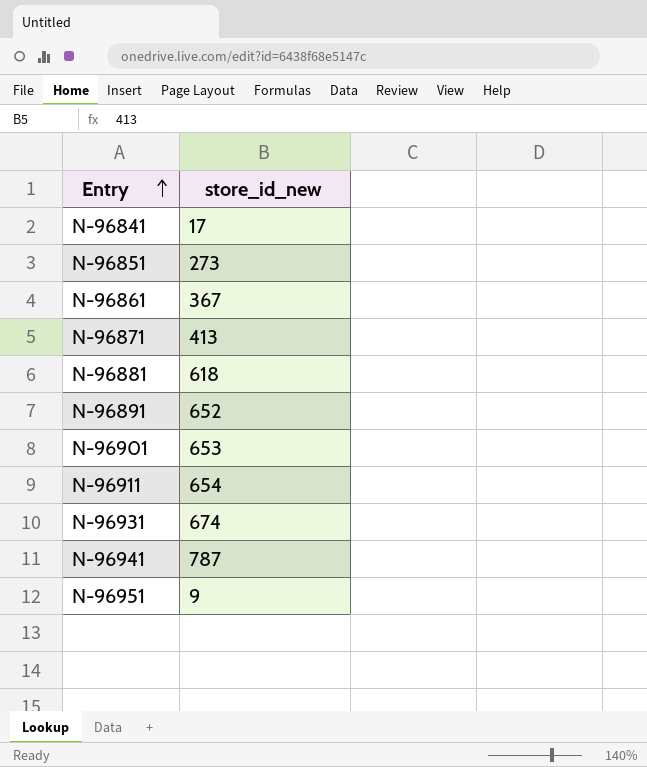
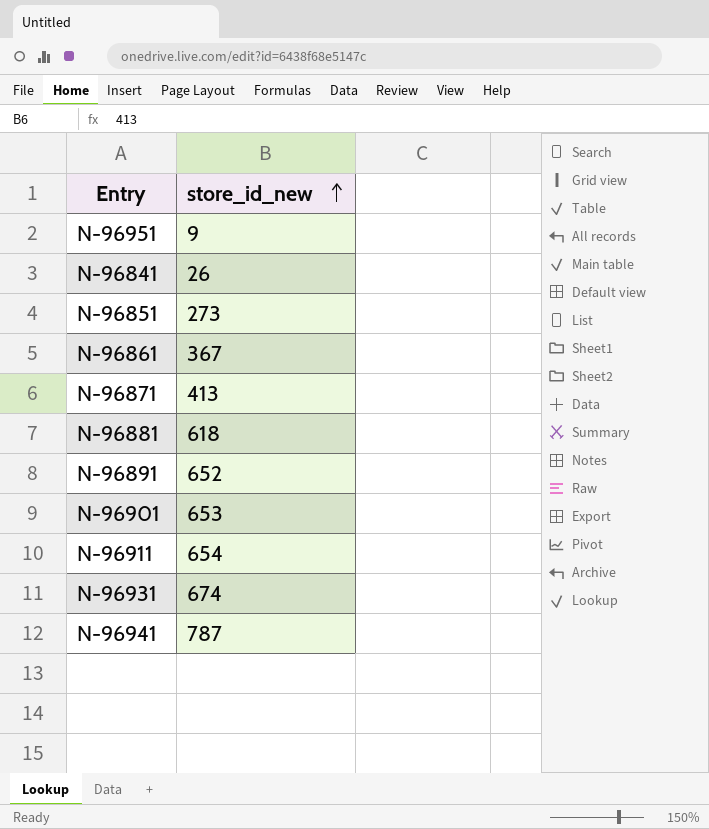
row order: Entry ascending -> store_id_new ascending
N-96841 | store_id_new: 17 -> 26

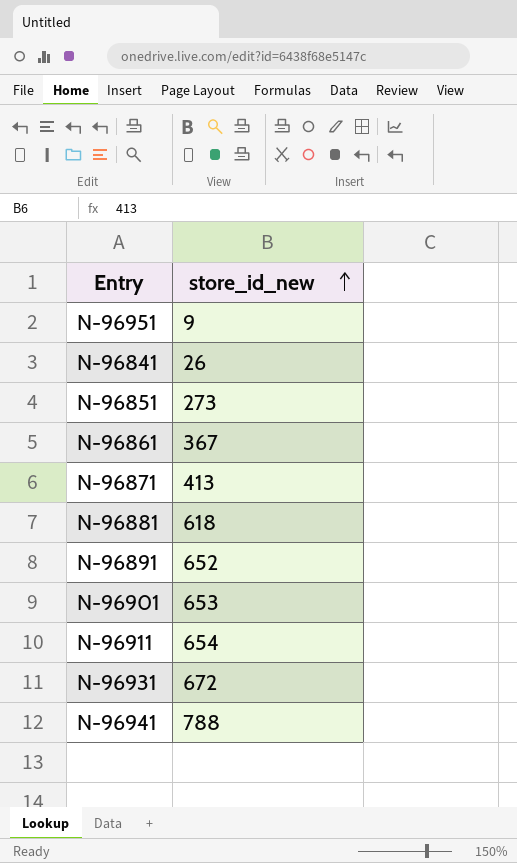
N-96931 | store_id_new: 674 -> 672
N-96941 | store_id_new: 787 -> 788

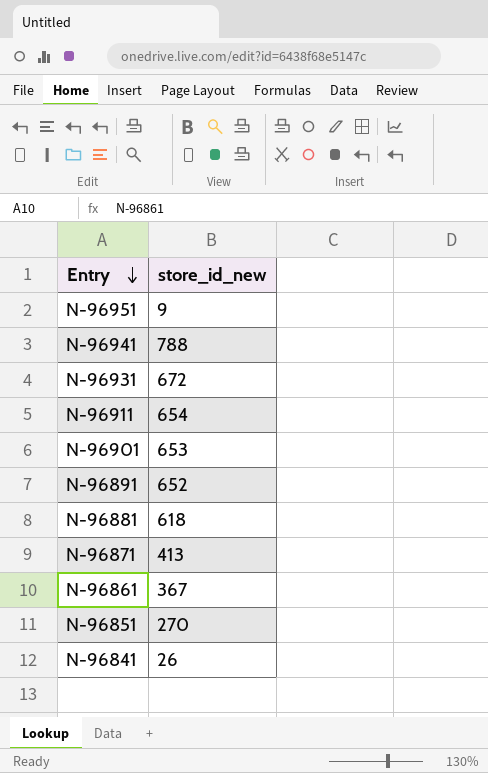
row order: store_id_new ascending -> Entry descending
N-96851 | store_id_new: 273 -> 270

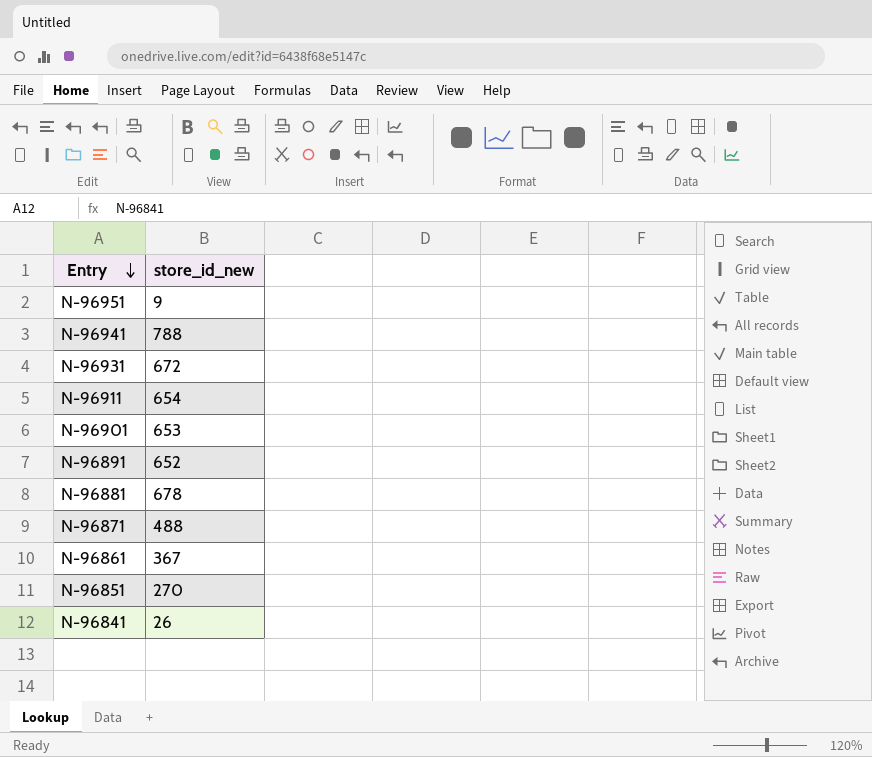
N-96881 | store_id_new: 618 -> 678
N-96871 | store_id_new: 413 -> 488

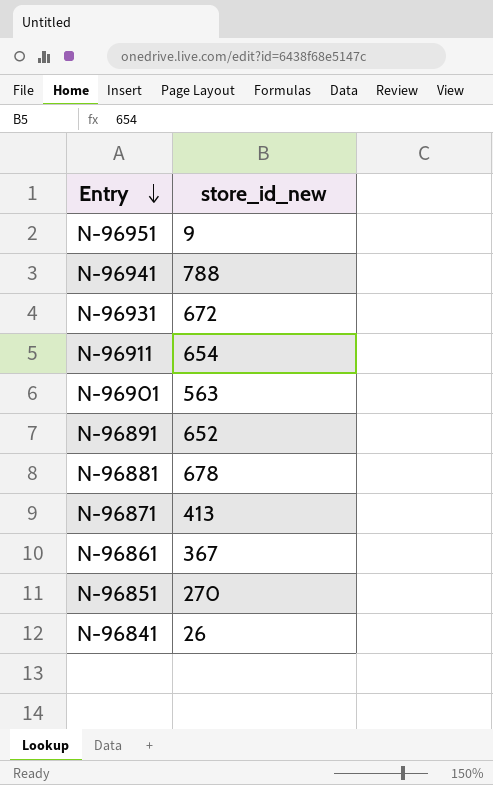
N-96901 | store_id_new: 653 -> 563
N-96871 | store_id_new: 488 -> 413

